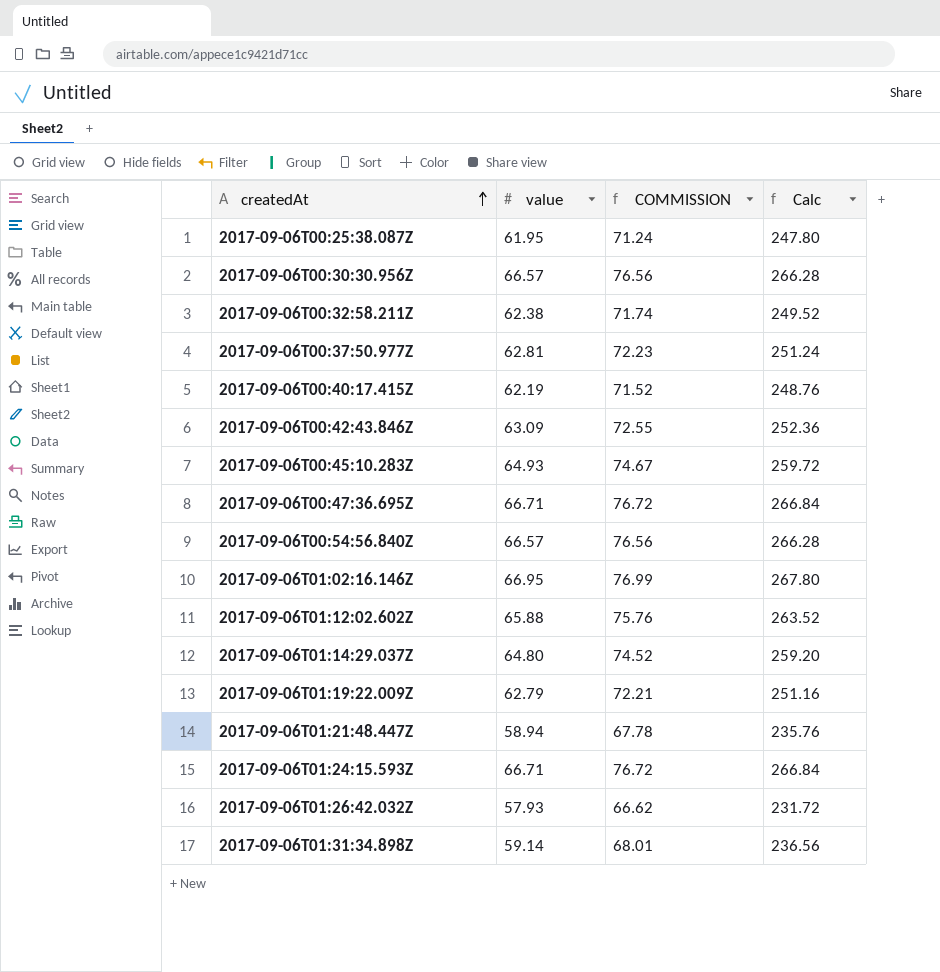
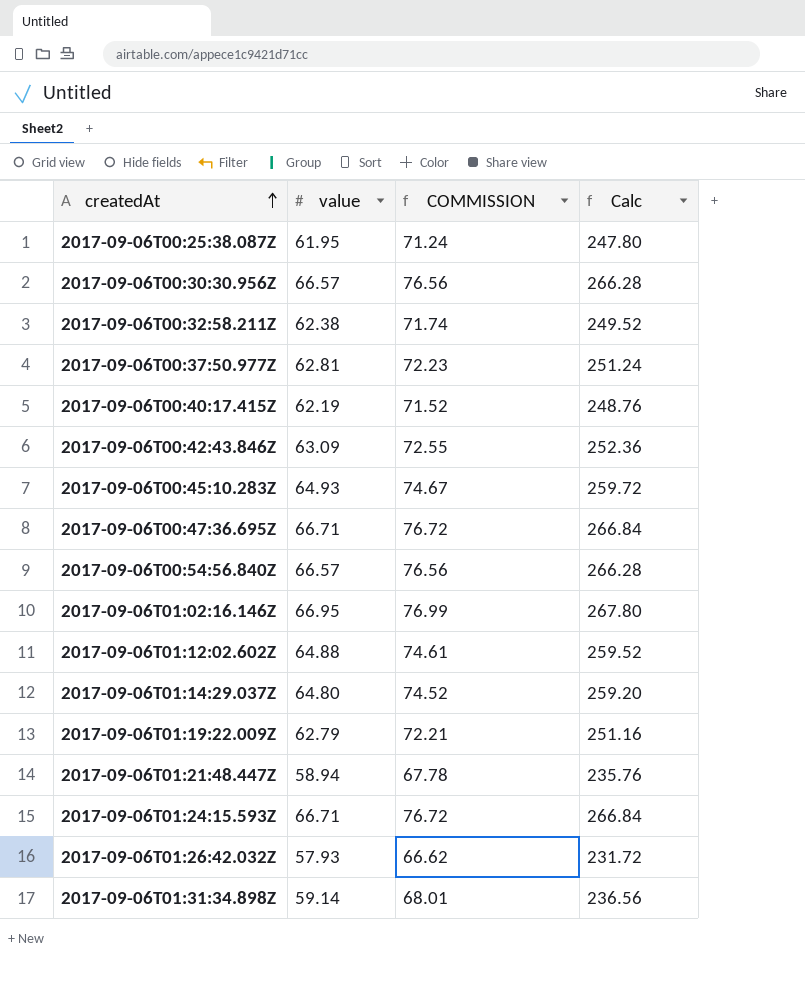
2017-09-06T01:12:02.602Z | value: 65.88 -> 64.88
2017-09-06T01:12:02.602Z | COMMISSION: 75.76 -> 74.61
2017-09-06T01:12:02.602Z | Calc: 263.52 -> 259.52

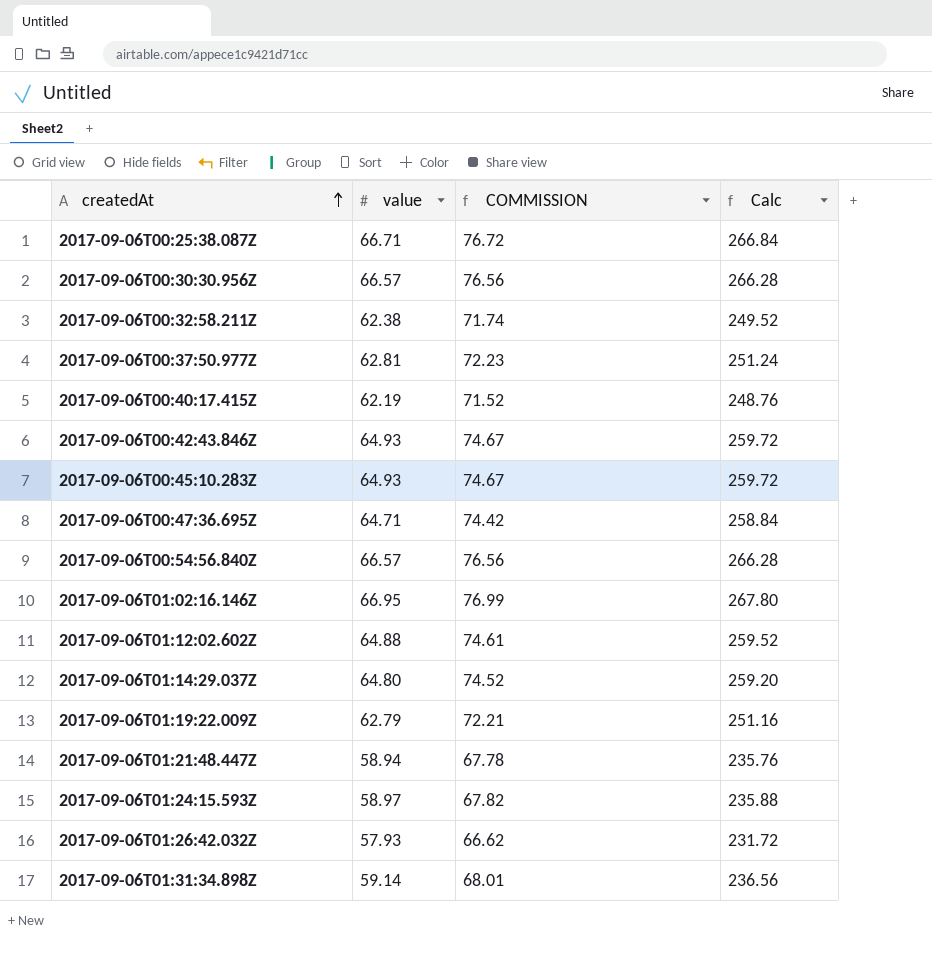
2017-09-06T00:25:38.087Z | value: 61.95 -> 66.71
2017-09-06T00:25:38.087Z | COMMISSION: 71.24 -> 76.72
2017-09-06T00:25:38.087Z | Calc: 247.80 -> 266.84
2017-09-06T00:42:43.846Z | value: 63.09 -> 64.93
2017-09-06T00:42:43.846Z | COMMISSION: 72.55 -> 74.67
2017-09-06T00:42:43.846Z | Calc: 252.36 -> 259.72
2017-09-06T00:47:36.695Z | value: 66.71 -> 64.71
2017-09-06T00:47:36.695Z | COMMISSION: 76.72 -> 74.42
2017-09-06T00:47:36.695Z | Calc: 266.84 -> 258.84
2017-09-06T01:24:15.593Z | value: 66.71 -> 58.97
2017-09-06T01:24:15.593Z | COMMISSION: 76.72 -> 67.82
2017-09-06T01:24:15.593Z | Calc: 266.84 -> 235.88

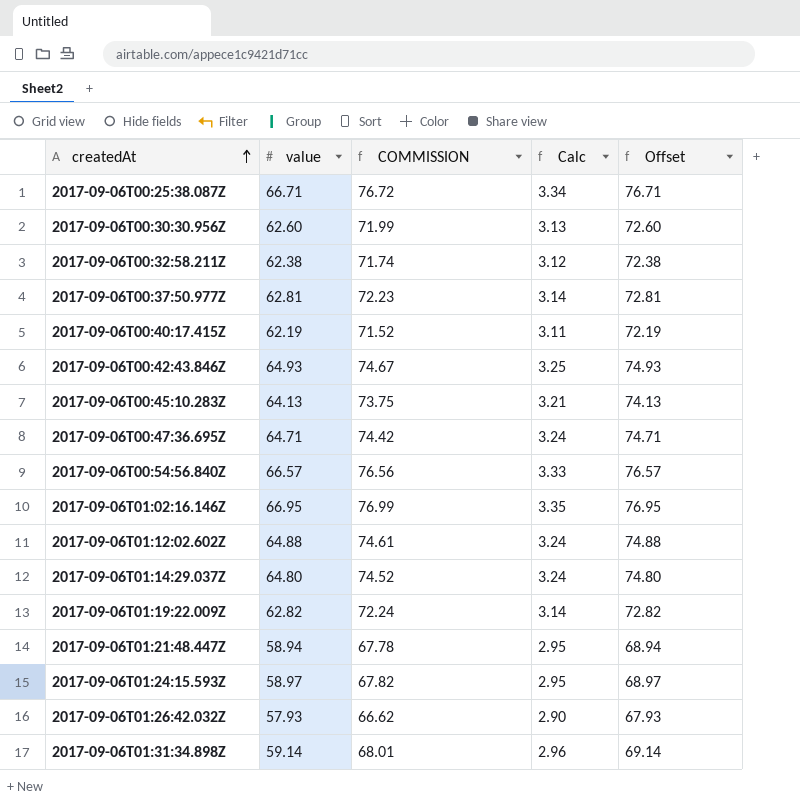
column Calc | formula: [value] * 4 -> [value] * 0.05
column Offset | formula: none -> [value] + 10
2017-09-06T00:30:30.956Z | value: 66.57 -> 62.60
2017-09-06T00:30:30.956Z | COMMISSION: 76.56 -> 71.99
2017-09-06T00:45:10.283Z | value: 64.93 -> 64.13
2017-09-06T00:45:10.283Z | COMMISSION: 74.67 -> 73.75
2017-09-06T01:19:22.009Z | value: 62.79 -> 62.82
2017-09-06T01:19:22.009Z | COMMISSION: 72.21 -> 72.24

